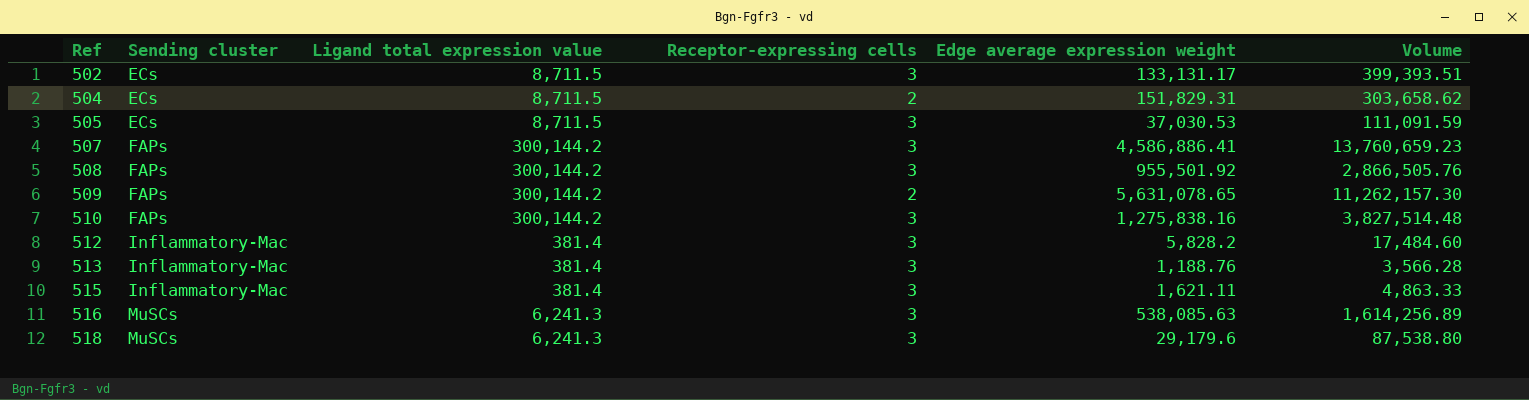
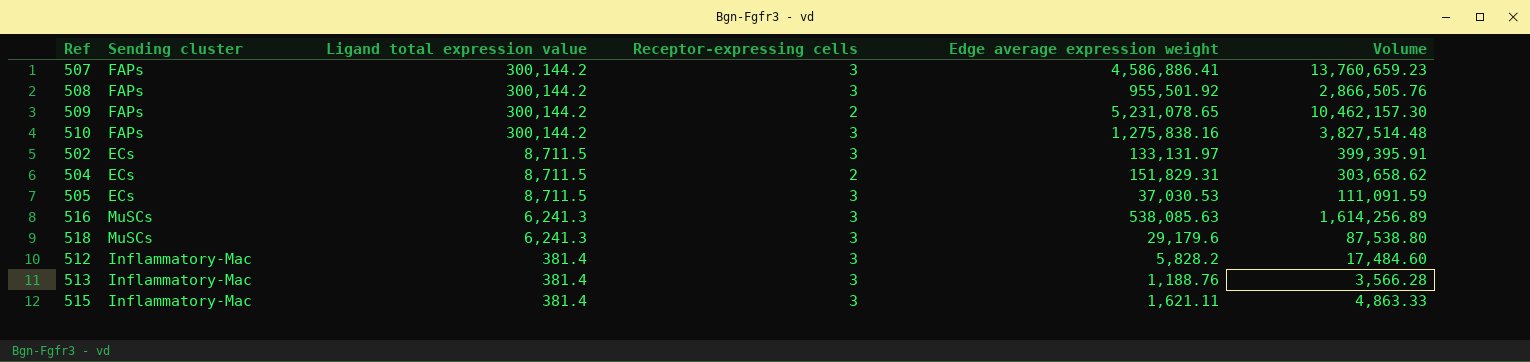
row order: Ref ascending -> Ligand total expression value descending
509 | Edge average expression weight: 5,631,078.65 -> 5,231,078.65
509 | Volume: 11,262,157.30 -> 10,462,157.30
502 | Edge average expression weight: 133,131.17 -> 133,131.97
502 | Volume: 399,393.51 -> 399,395.91

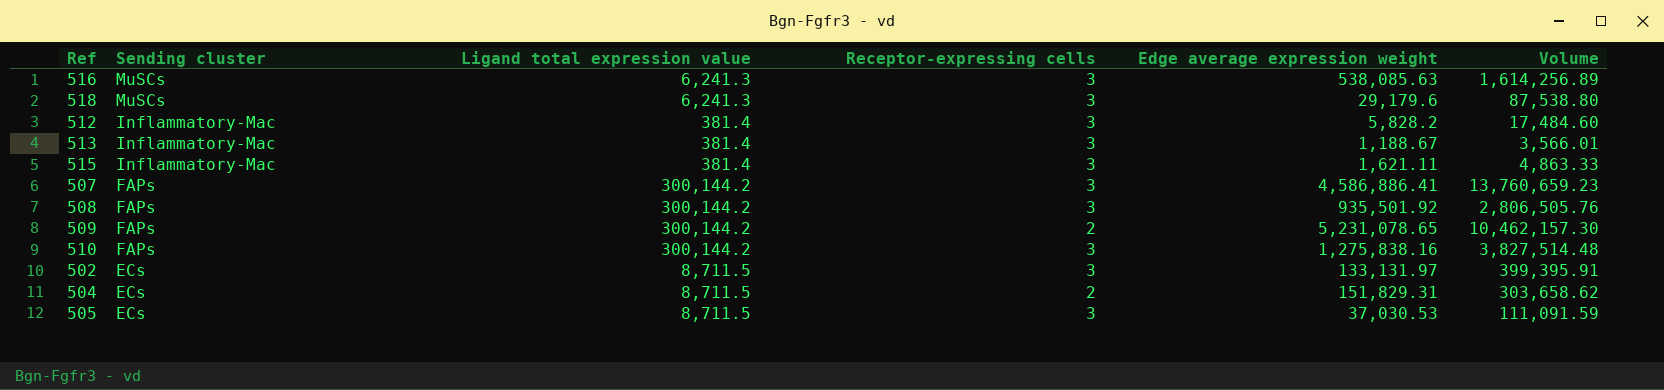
row order: Ligand total expression value descending -> Sending cluster descending
513 | Edge average expression weight: 1,188.76 -> 1,188.67
513 | Volume: 3,566.28 -> 3,566.01
508 | Edge average expression weight: 955,501.92 -> 935,501.92
508 | Volume: 2,866,505.76 -> 2,806,505.76

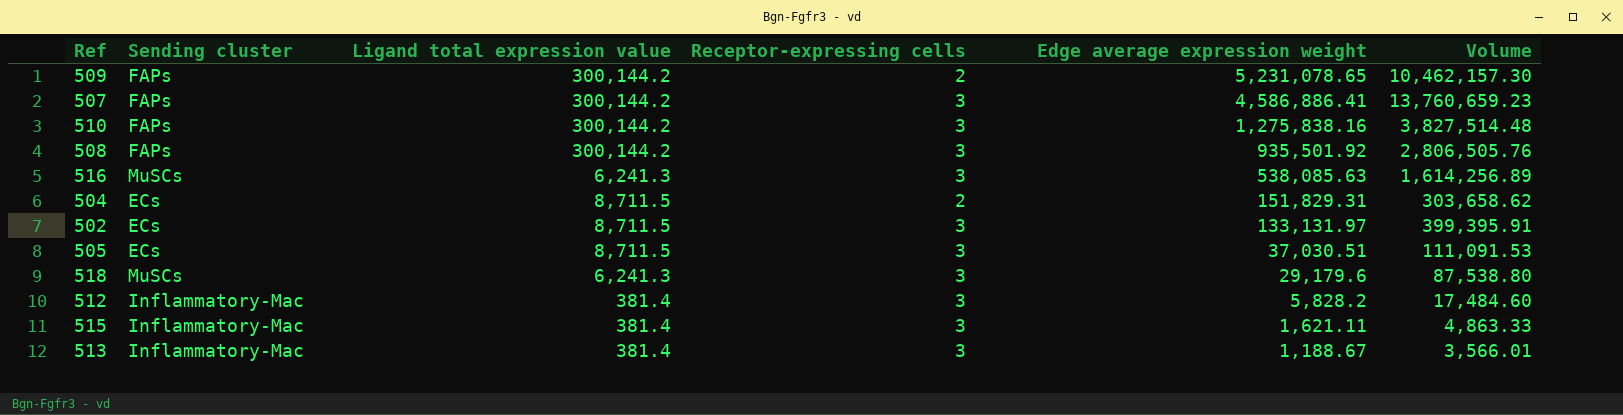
row order: Sending cluster descending -> Edge average expression weight descending
505 | Edge average expression weight: 37,030.53 -> 37,030.51
505 | Volume: 111,091.59 -> 111,091.53

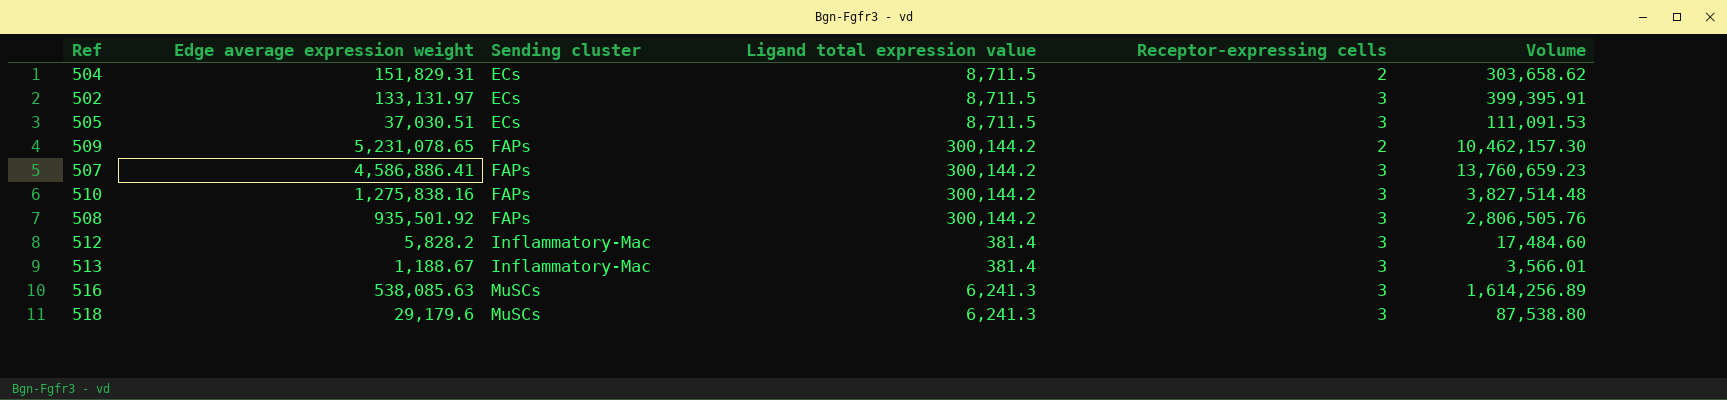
row order: Edge average expression weight descending -> Sending cluster ascending
column Edge average expression weight | position: 5 -> 2
row 515: Inflammatory-Mac | 381.4 | 3 | 1,621.11 | 4,863.33 -> none

